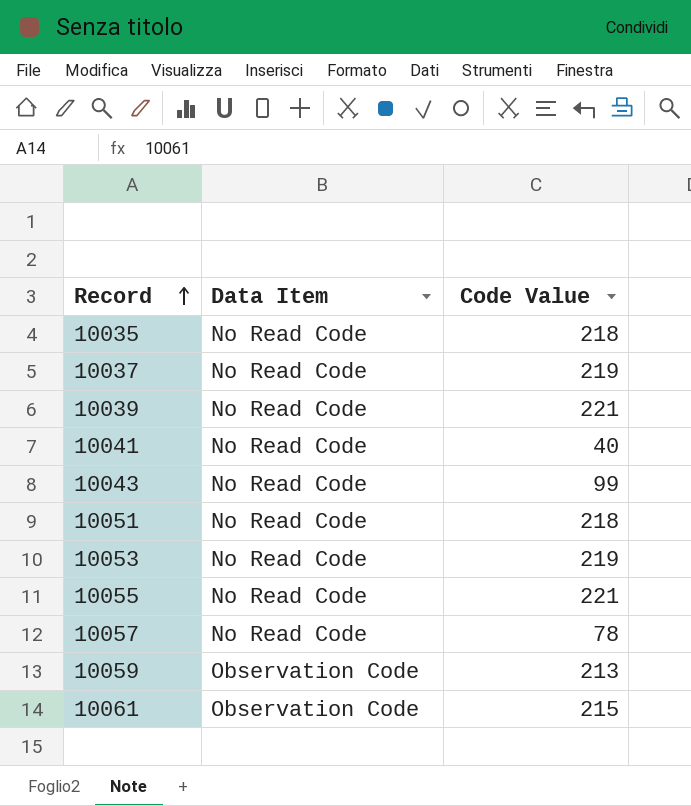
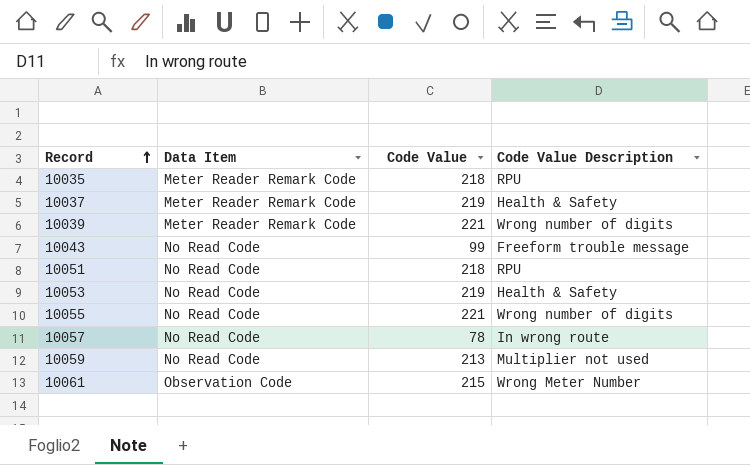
column Code Value Description | position: none -> 4
row 10041: No Read Code | 40 -> none
10035 | Data Item: No Read Code -> Meter Reader Remark Code
10037 | Data Item: No Read Code -> Meter Reader Remark Code
10039 | Data Item: No Read Code -> Meter Reader Remark Code
10059 | Data Item: Observation Code -> No Read Code

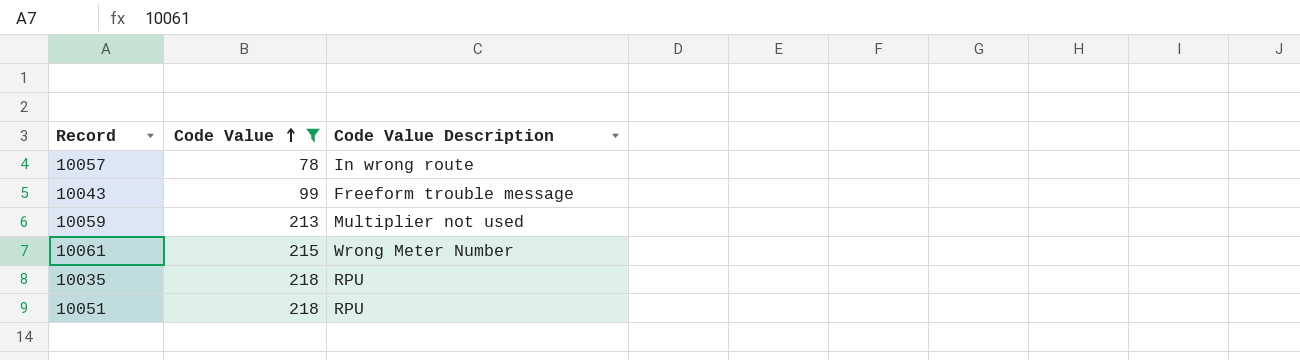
filter: none -> Code Value <= 218
row order: Record ascending -> Code Value ascending
column Data Item | position: 2 -> none

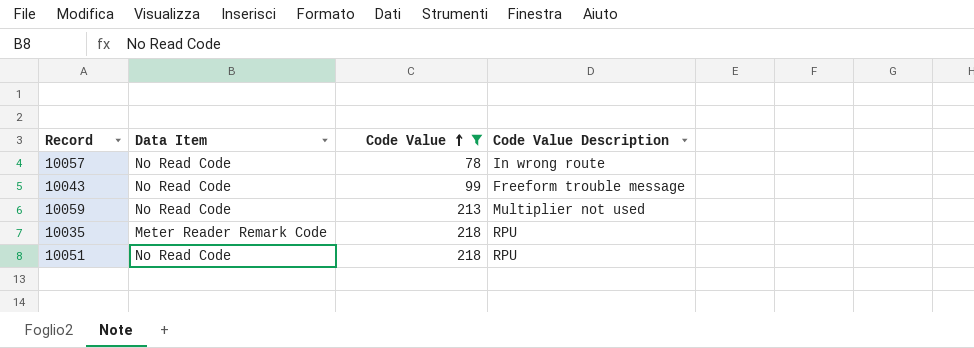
column Data Item | position: none -> 2
row 10061: 215 | Wrong Meter Number -> none

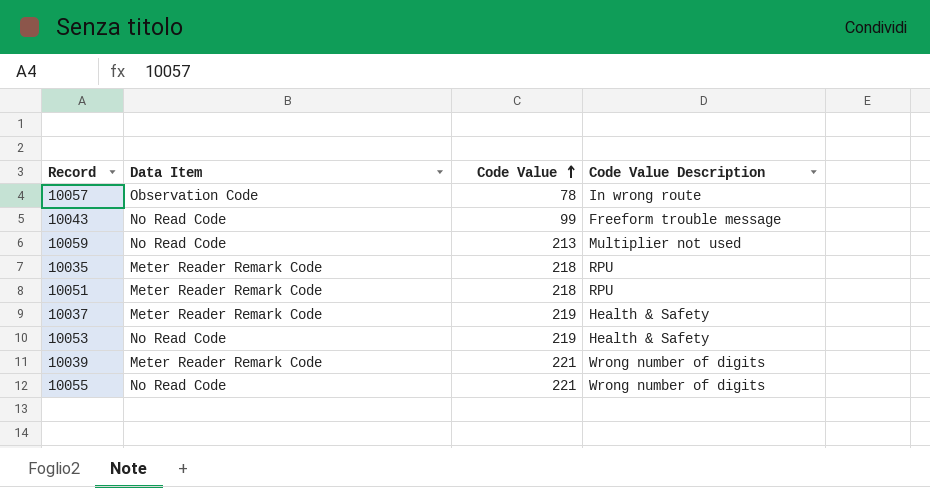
filter: Code Value <= 218 -> none
10057 | Data Item: No Read Code -> Observation Code
10051 | Data Item: No Read Code -> Meter Reader Remark Code

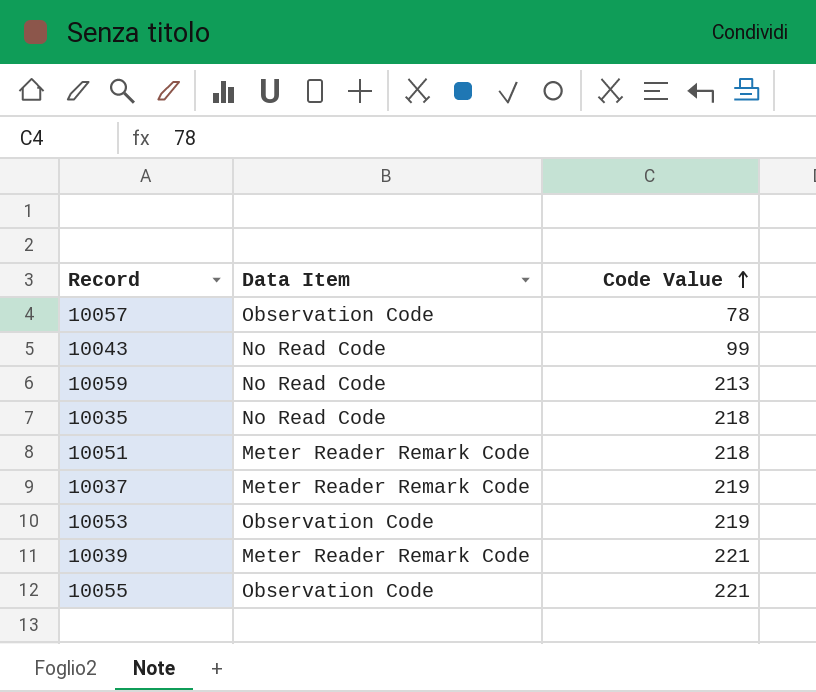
column Code Value Description | position: 4 -> none
10035 | Data Item: Meter Reader Remark Code -> No Read Code
10053 | Data Item: No Read Code -> Observation Code
10055 | Data Item: No Read Code -> Observation Code

